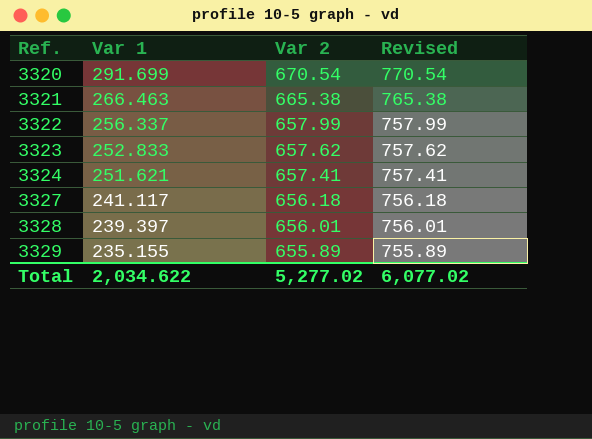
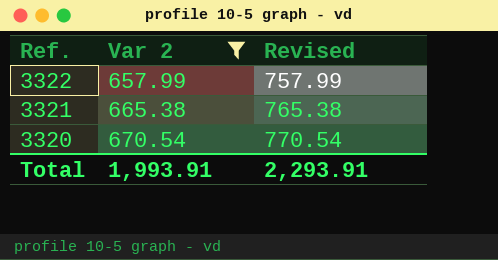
filter: none -> Var 2 >= 657.99
row order: Ref. ascending -> Ref. descending
column Var 1 | position: 2 -> none
Total | Var 2: 5,277.02 -> 1,993.91
Total | Revised: 6,077.02 -> 2,293.91

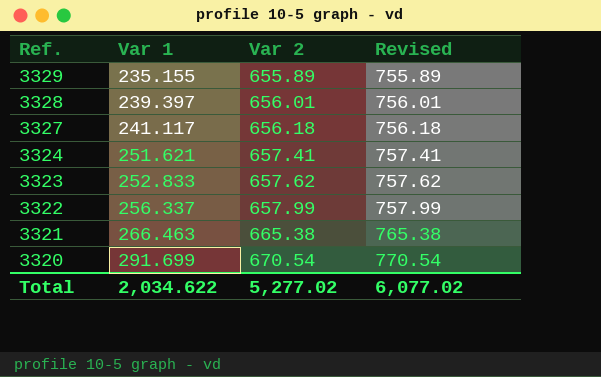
filter: Var 2 >= 657.99 -> none
column Var 1 | position: none -> 2
Total | Var 2: 1,993.91 -> 5,277.02
Total | Revised: 2,293.91 -> 6,077.02

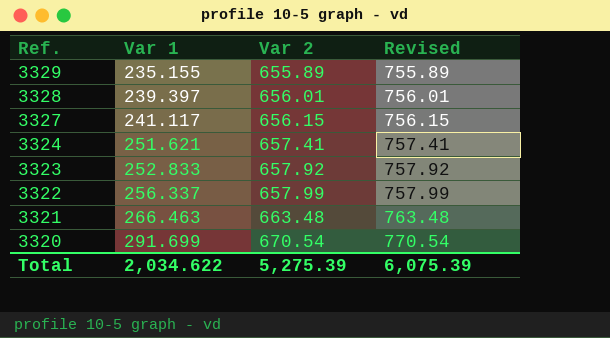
3327 | Var 2: 656.18 -> 656.15
3327 | Revised: 756.18 -> 756.15
3323 | Var 2: 657.62 -> 657.92
3323 | Revised: 757.62 -> 757.92
3321 | Var 2: 665.38 -> 663.48
3321 | Revised: 765.38 -> 763.48
Total | Var 2: 5,277.02 -> 5,275.39
Total | Revised: 6,077.02 -> 6,075.39

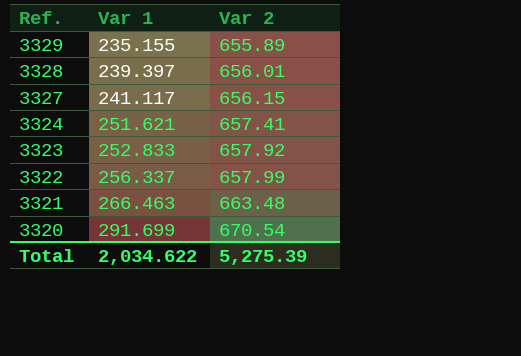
column Revised | formula: [Var 2] + 100 -> none

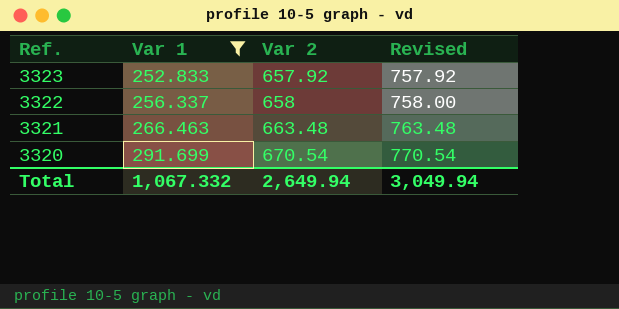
filter: none -> Var 1 >= 252.833
column Revised | formula: none -> [Var 2] + 100
3322 | Var 2: 657.99 -> 658
Total | Var 1: 2,034.622 -> 1,067.332
Total | Var 2: 5,275.39 -> 2,649.94

